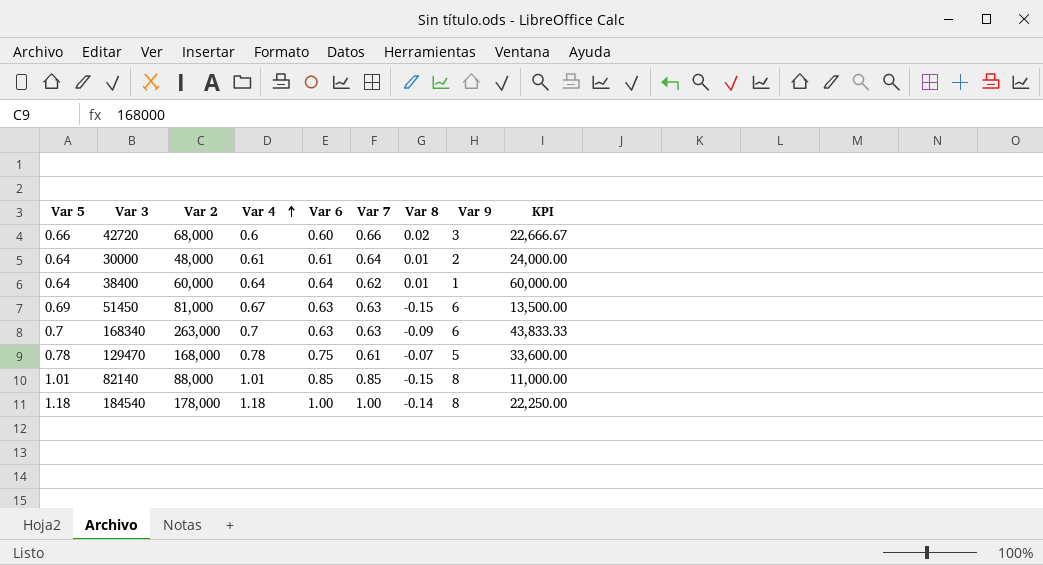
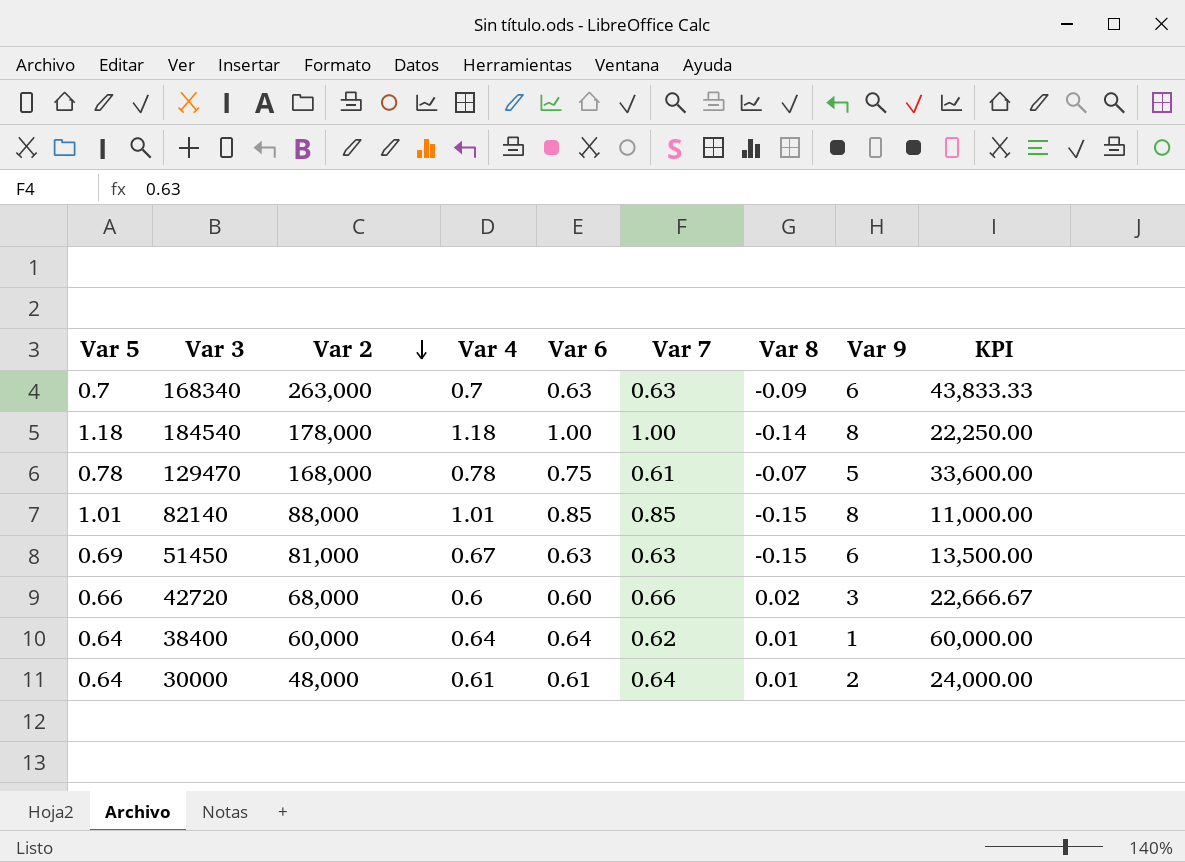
row order: Var 4 ascending -> Var 2 descending

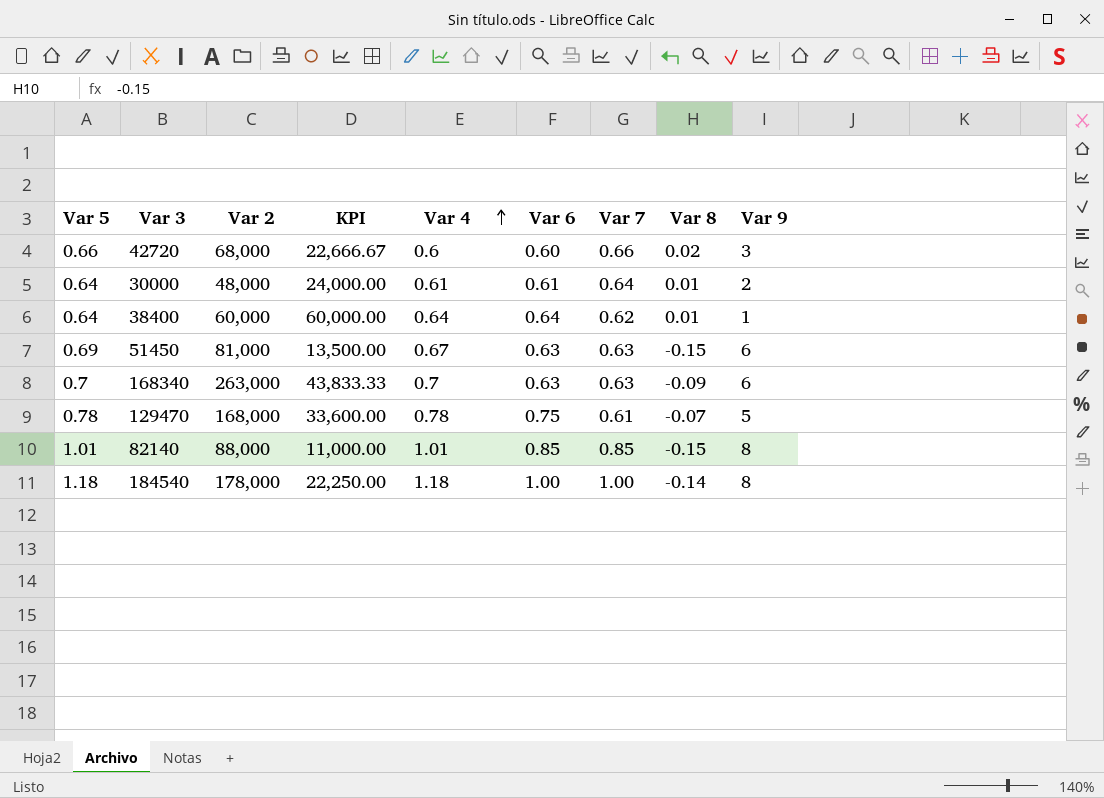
row order: Var 2 descending -> Var 4 ascending
column KPI | position: 9 -> 4

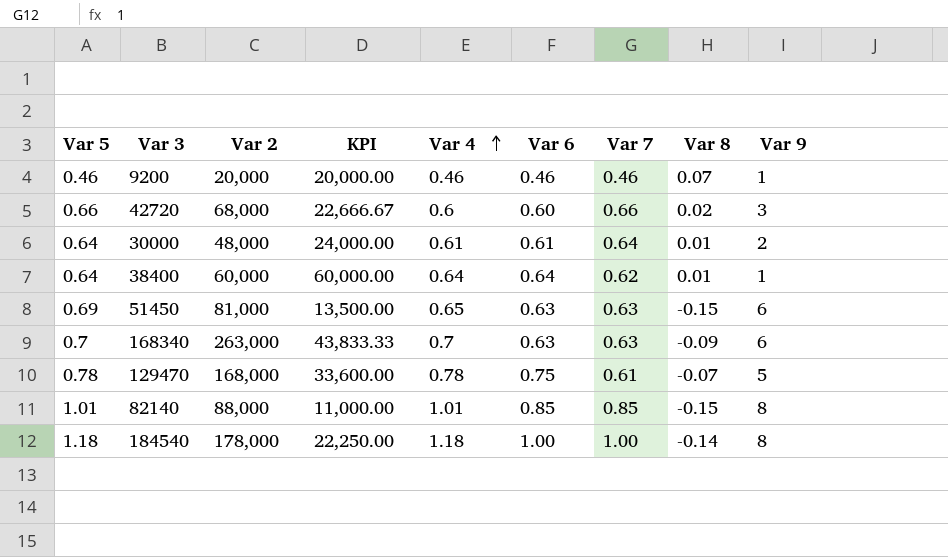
row 9200: none -> 0.46 | 20,000 | 20,000.00 | 0.46 | 0.46 | 0.46 | 0.07 | 1
51450 | Var 4: 0.67 -> 0.65

